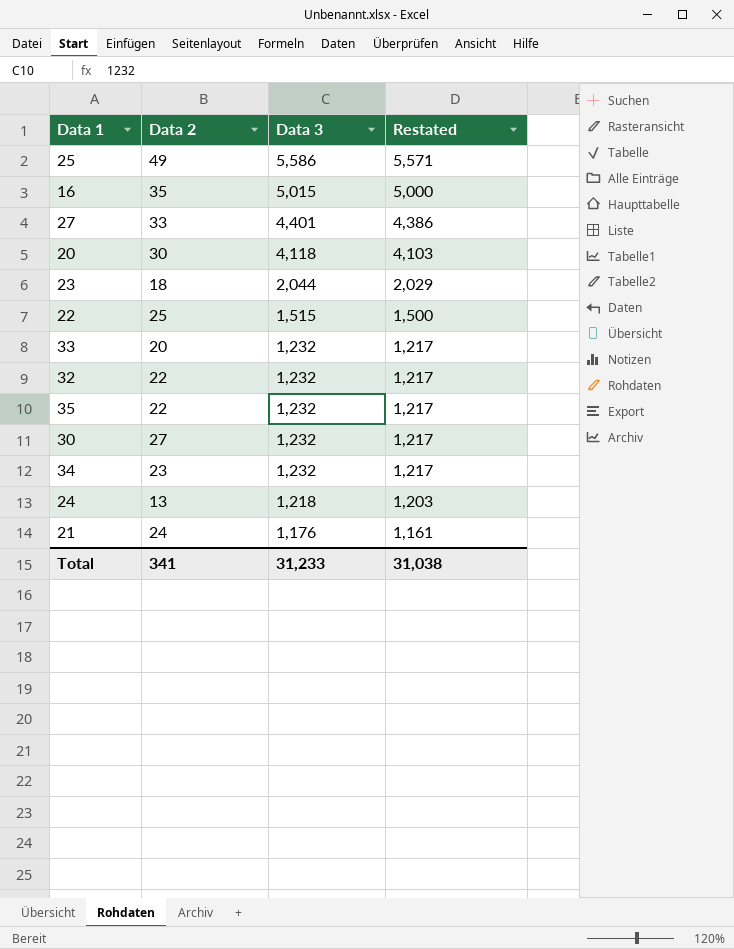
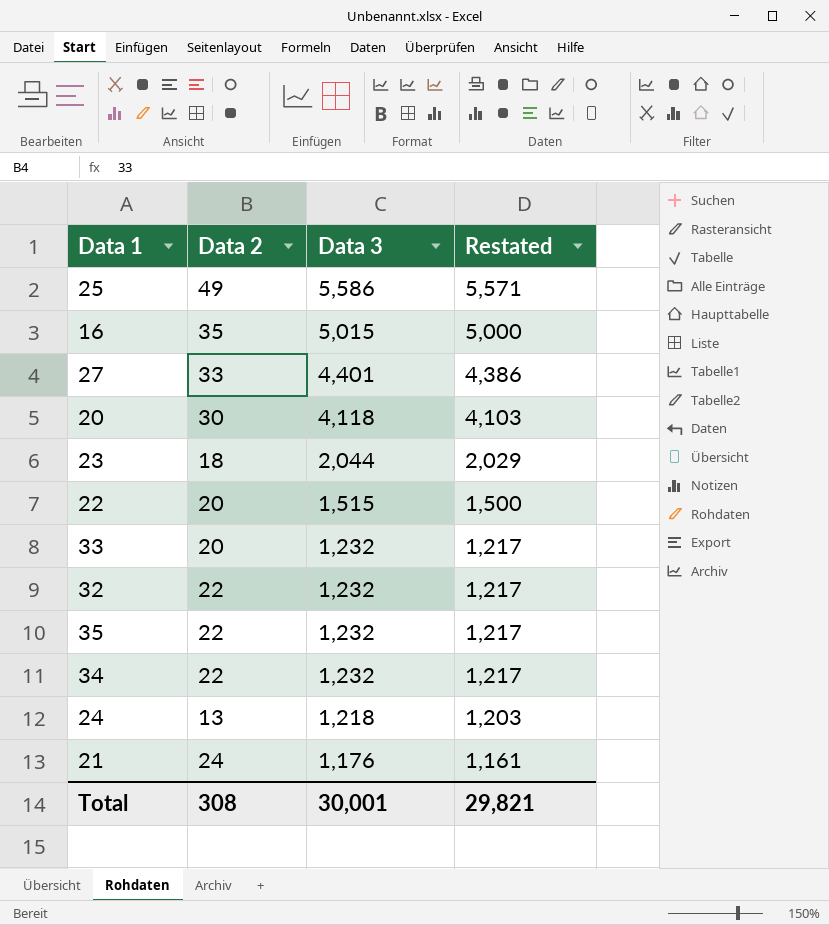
row 30: 27 | 1,232 | 1,217 -> none
22 | Data 2: 25 -> 20
34 | Data 2: 23 -> 22
Total | Data 2: 341 -> 308
Total | Data 3: 31,233 -> 30,001
Total | Restated: 31,038 -> 29,821

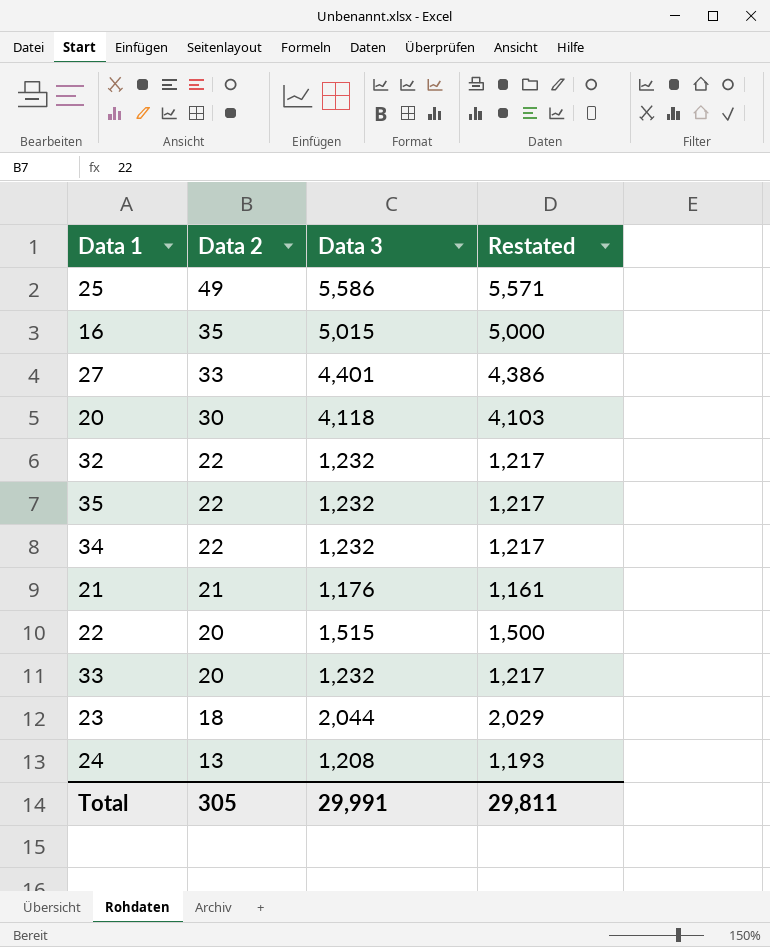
row order: Data 3 descending -> Data 2 descending
21 | Data 2: 24 -> 21
24 | Data 3: 1,218 -> 1,208
24 | Restated: 1,203 -> 1,193
Total | Data 2: 308 -> 305
Total | Data 3: 30,001 -> 29,991
Total | Restated: 29,821 -> 29,811

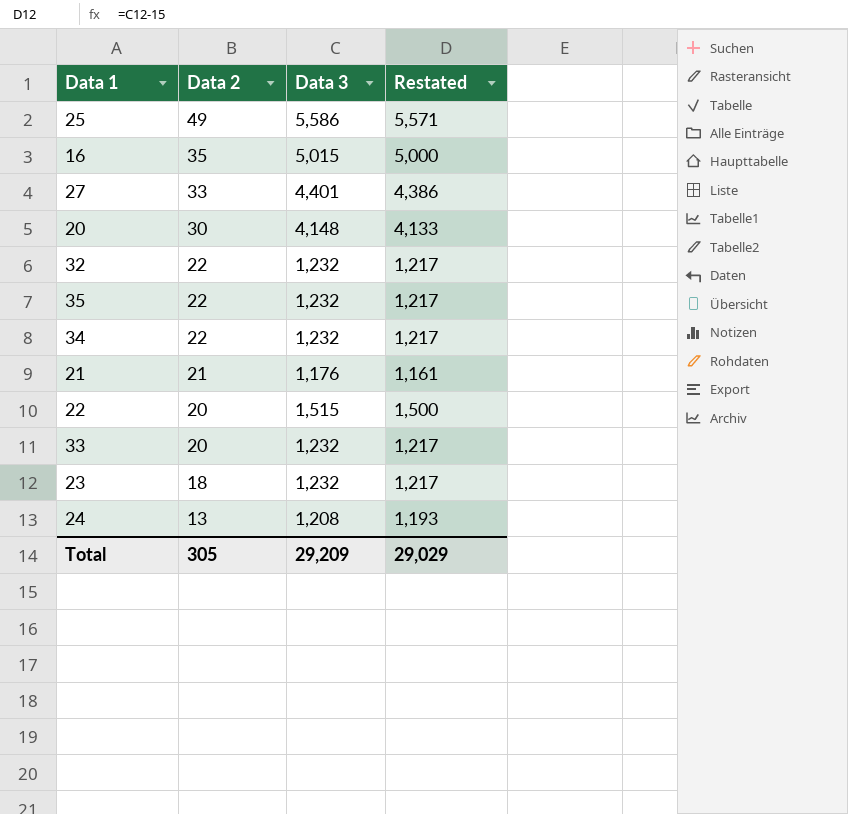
20 | Data 3: 4,118 -> 4,148
20 | Restated: 4,103 -> 4,133
23 | Data 3: 2,044 -> 1,232
23 | Restated: 2,029 -> 1,217
Total | Data 3: 29,991 -> 29,209
Total | Restated: 29,811 -> 29,029

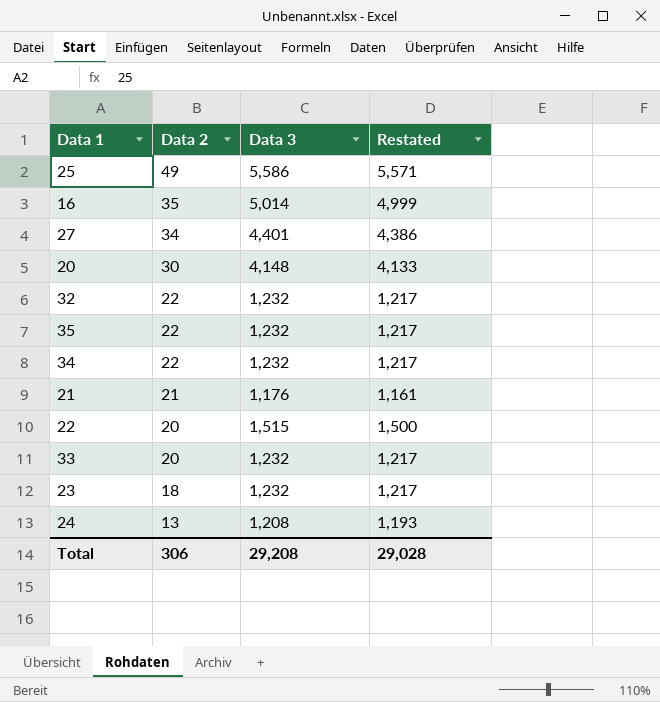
16 | Data 3: 5,015 -> 5,014
16 | Restated: 5,000 -> 4,999
27 | Data 2: 33 -> 34
Total | Data 2: 305 -> 306
Total | Data 3: 29,209 -> 29,208
Total | Restated: 29,029 -> 29,028

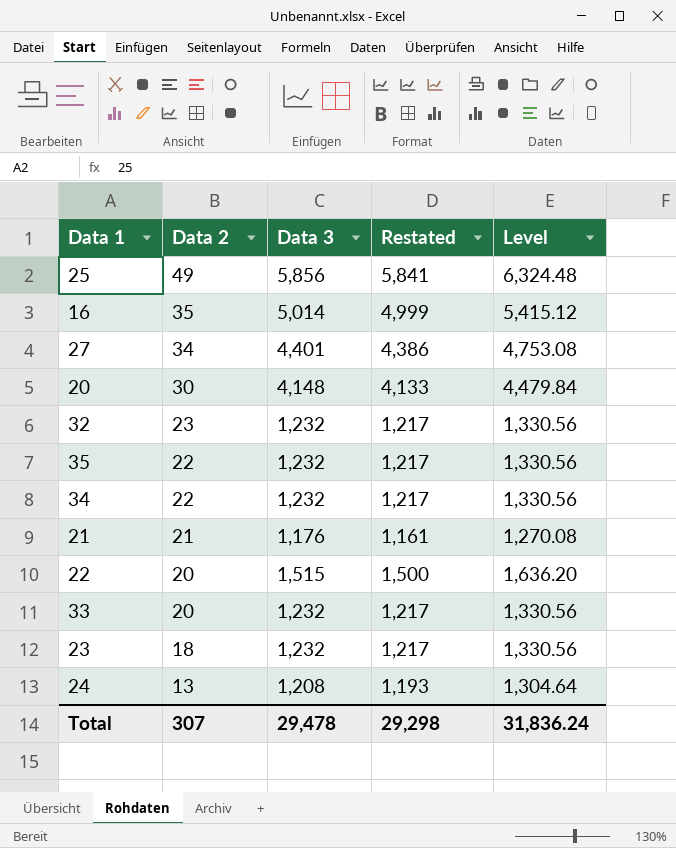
column Level | formula: none -> [Data 3] * 1.08
25 | Data 3: 5,586 -> 5,856
25 | Restated: 5,571 -> 5,841
32 | Data 2: 22 -> 23
Total | Data 2: 306 -> 307
Total | Data 3: 29,208 -> 29,478
Total | Restated: 29,028 -> 29,298

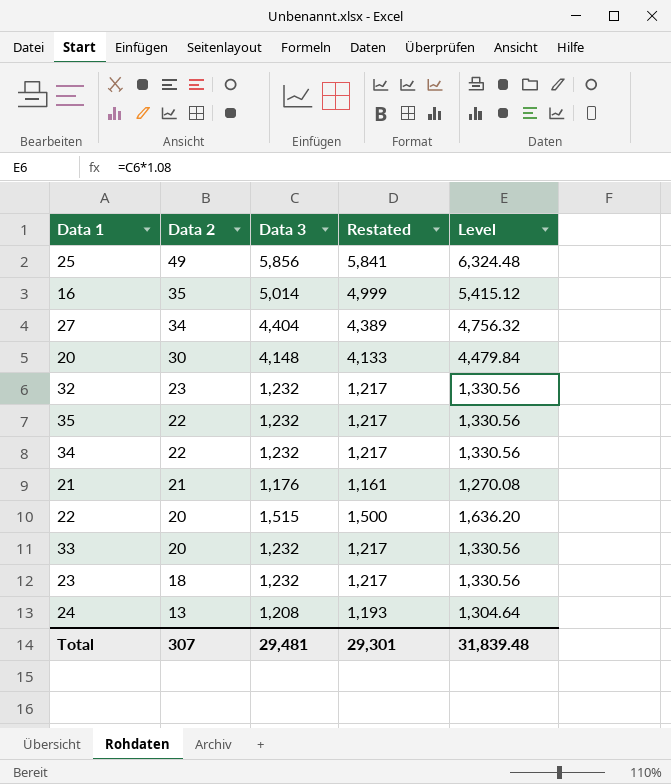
27 | Data 3: 4,401 -> 4,404
27 | Restated: 4,386 -> 4,389
27 | Level: 4,753.08 -> 4,756.32
Total | Data 3: 29,478 -> 29,481
Total | Restated: 29,298 -> 29,301
Total | Level: 31,836.24 -> 31,839.48

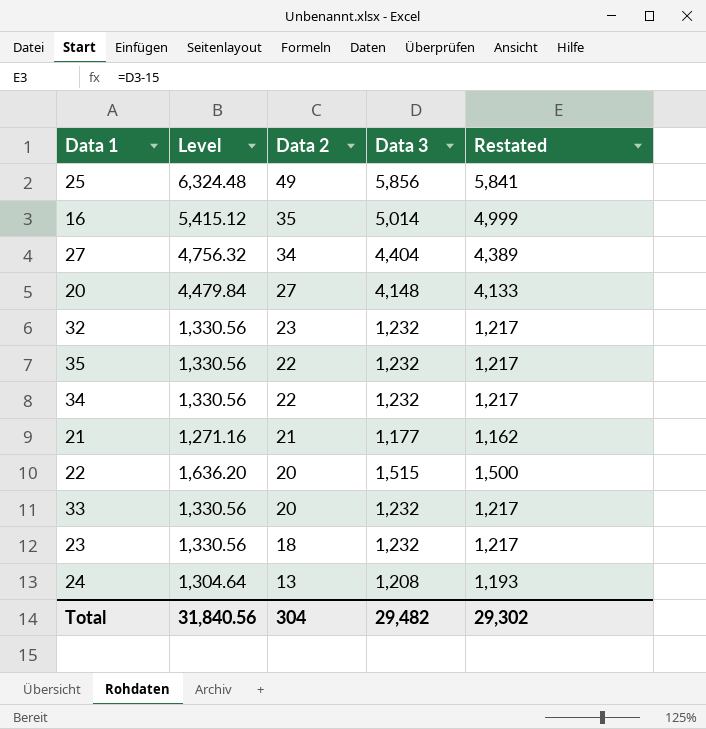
column Level | position: 5 -> 2
20 | Data 2: 30 -> 27
21 | Level: 1,270.08 -> 1,271.16
21 | Data 3: 1,176 -> 1,177
21 | Restated: 1,161 -> 1,162
Total | Level: 31,839.48 -> 31,840.56
Total | Data 2: 307 -> 304
Total | Data 3: 29,481 -> 29,482
Total | Restated: 29,301 -> 29,302

